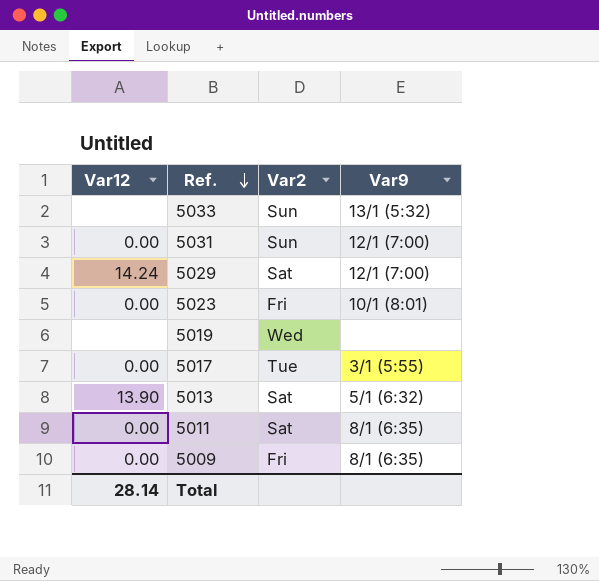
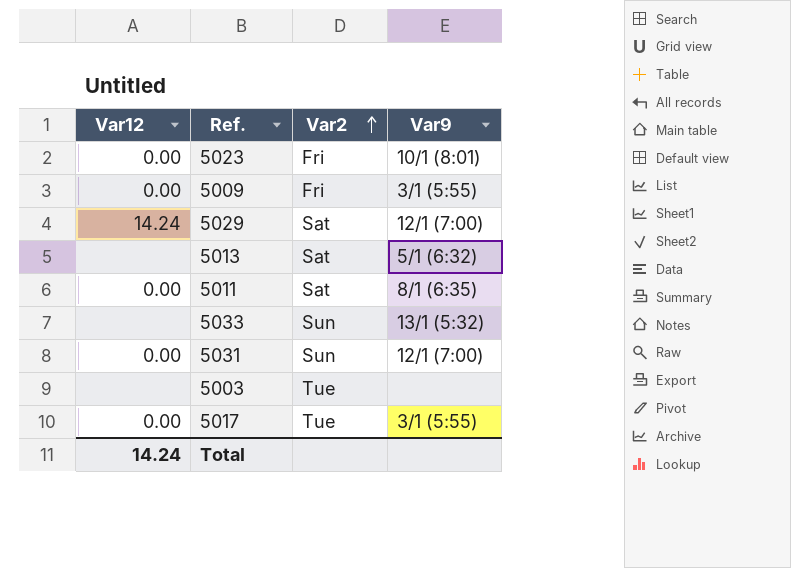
row order: Ref. descending -> Var2 ascending
row 5019: none | Wed | none -> none
5009 | Var9: 8/1 (6:35) -> 3/1 (5:55)
5013 | Var12: 13.90 -> none
row 5003: none -> none | Tue | none
Total | Var12: 28.14 -> 14.24

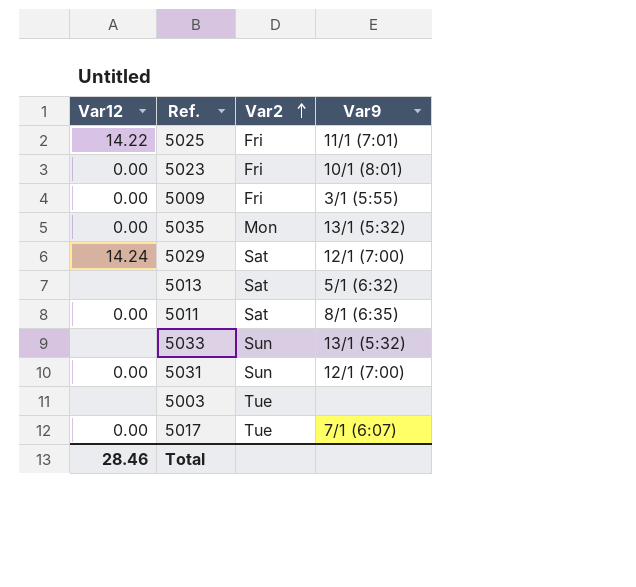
row 5025: none -> 14.22 | Fri | 11/1 (7:01)
row 5035: none -> 0.00 | Mon | 13/1 (5:32)
5017 | Var9: 3/1 (5:55) -> 7/1 (6:07)
Total | Var12: 14.24 -> 28.46

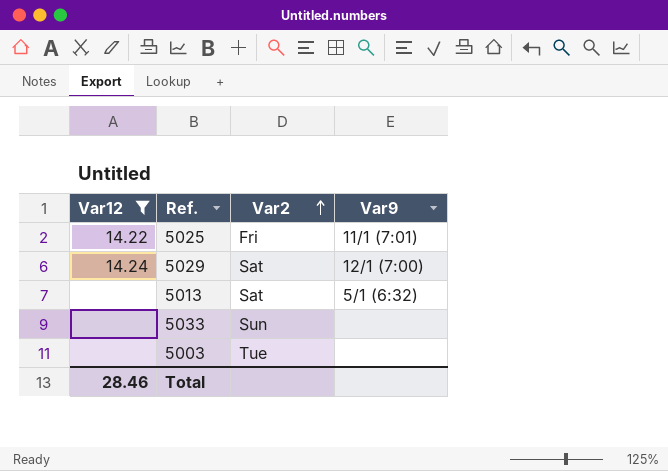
filter: none -> Var12 != 0.00
5033 | Var9: 13/1 (5:32) -> none

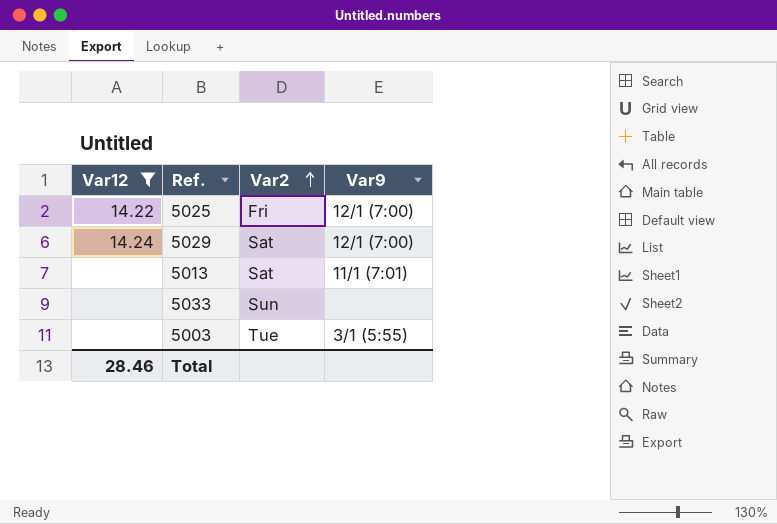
5025 | Var9: 11/1 (7:01) -> 12/1 (7:00)
5013 | Var9: 5/1 (6:32) -> 11/1 (7:01)
5003 | Var9: none -> 3/1 (5:55)

